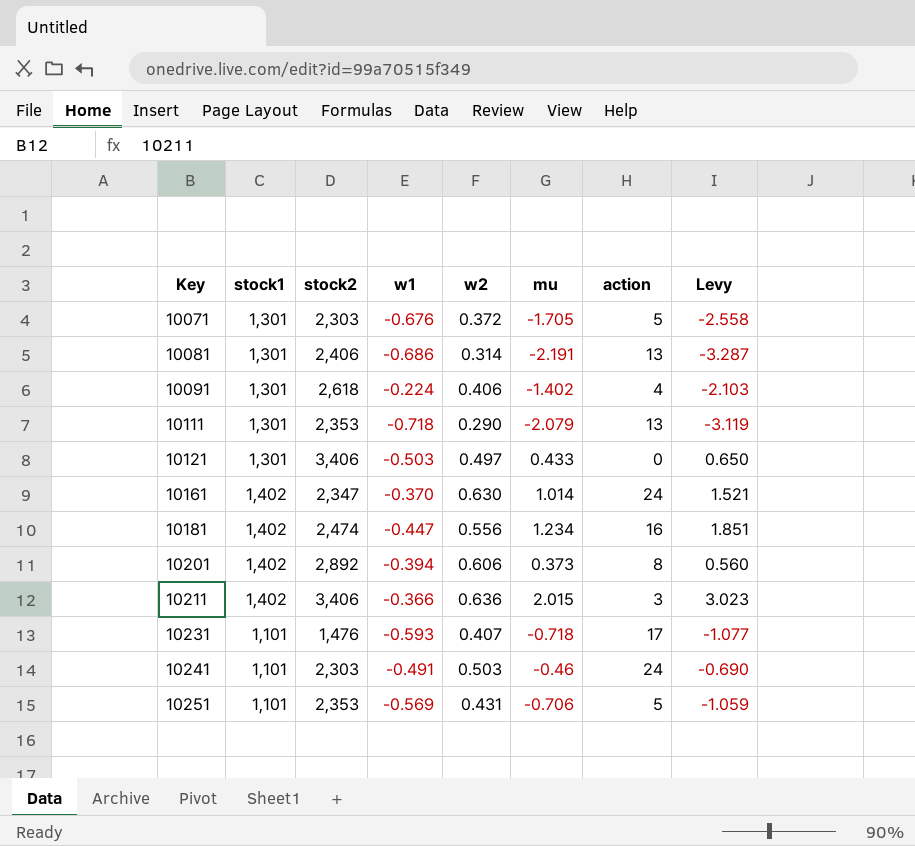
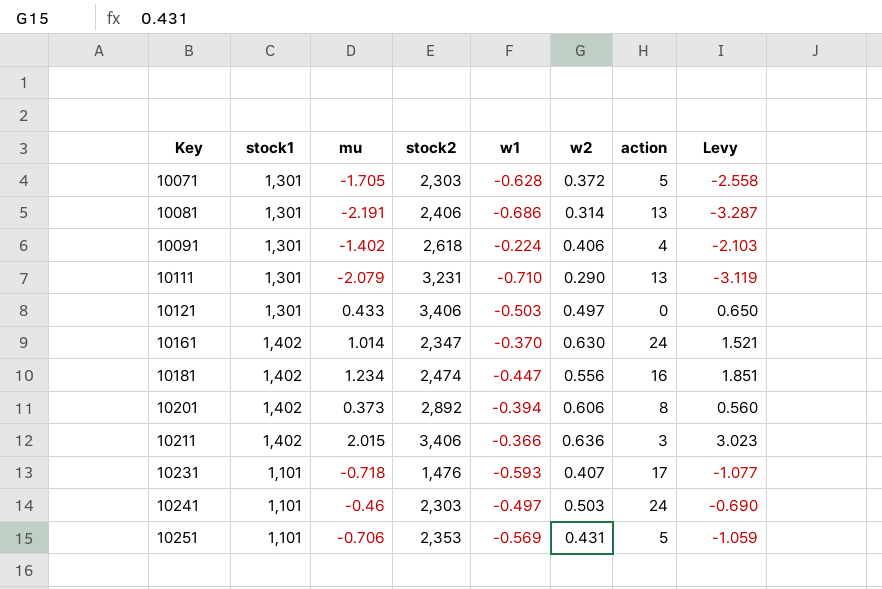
column mu | position: 6 -> 3
10071 | w1: -0.676 -> -0.628
10111 | stock2: 2,353 -> 3,231
10111 | w1: -0.718 -> -0.710
10241 | w1: -0.491 -> -0.497

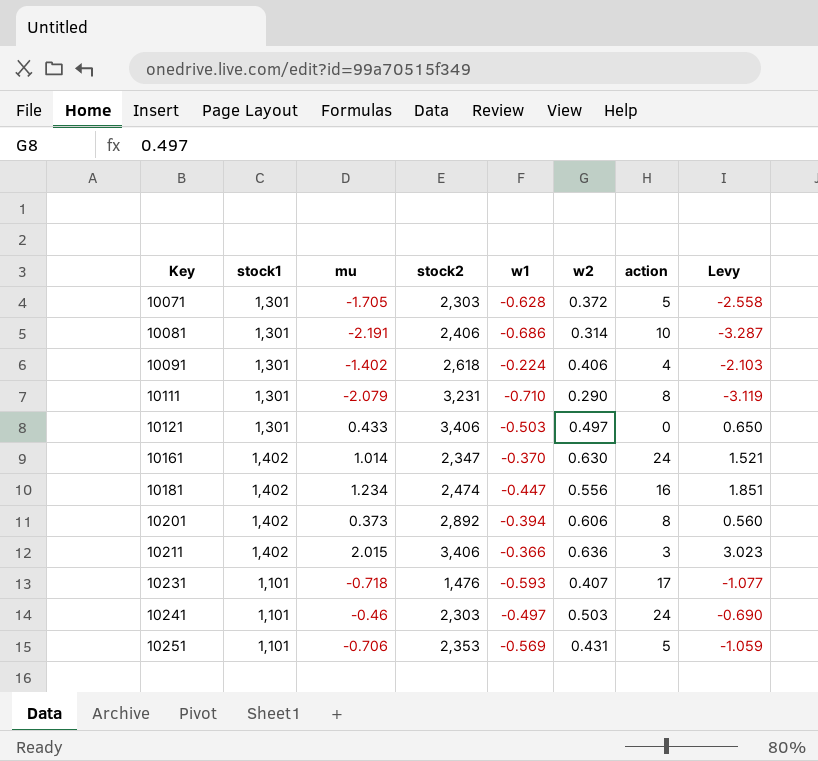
10081 | action: 13 -> 10
10111 | action: 13 -> 8

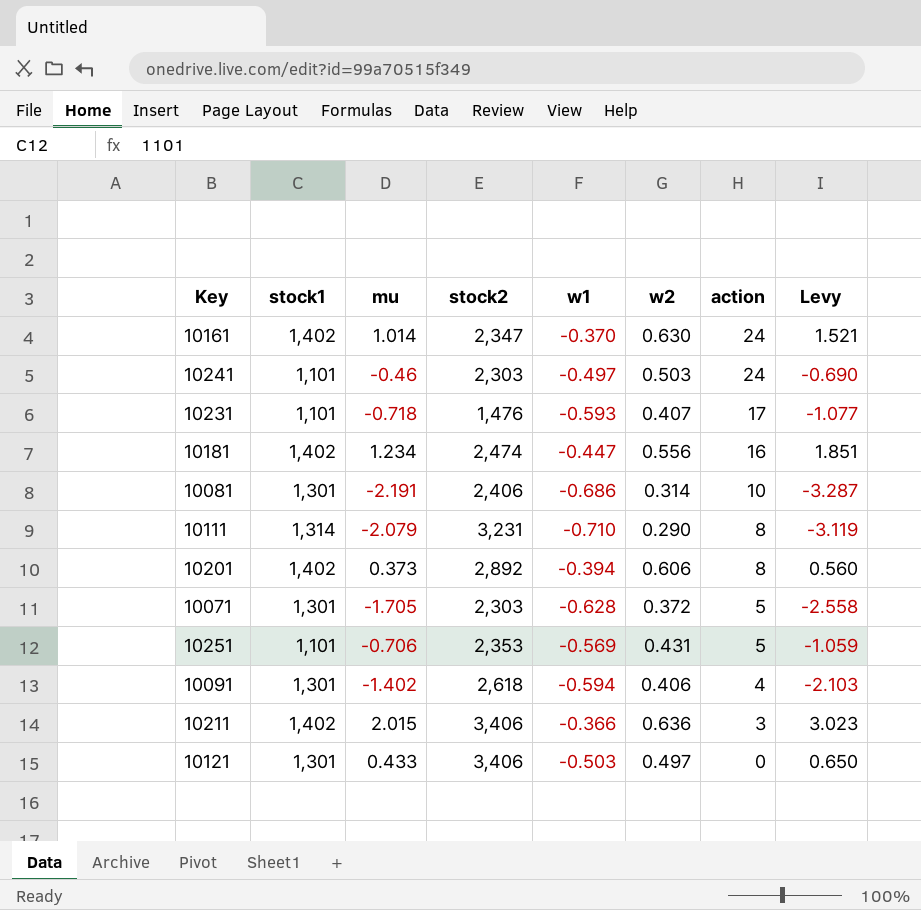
row order: Key ascending -> action descending
10111 | stock1: 1,301 -> 1,314
10091 | w1: -0.224 -> -0.594

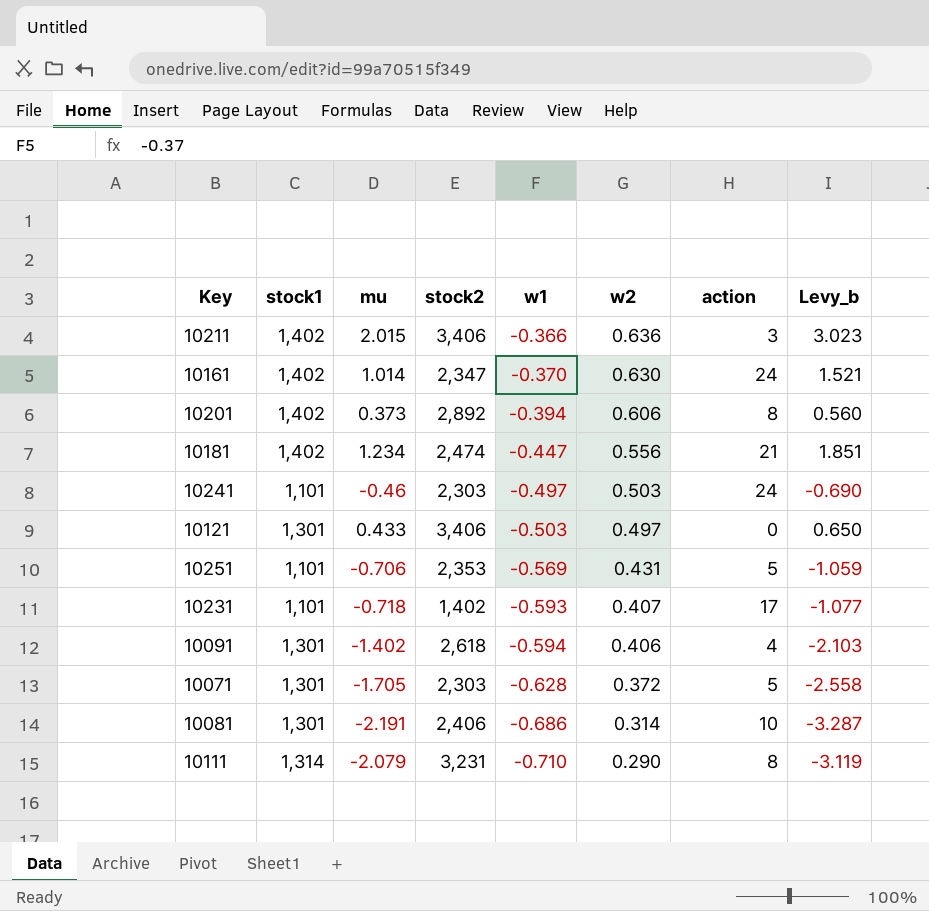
row order: action descending -> w1 descending
column name: Levy -> Levy_b
10181 | action: 16 -> 21
10231 | stock2: 1,476 -> 1,402

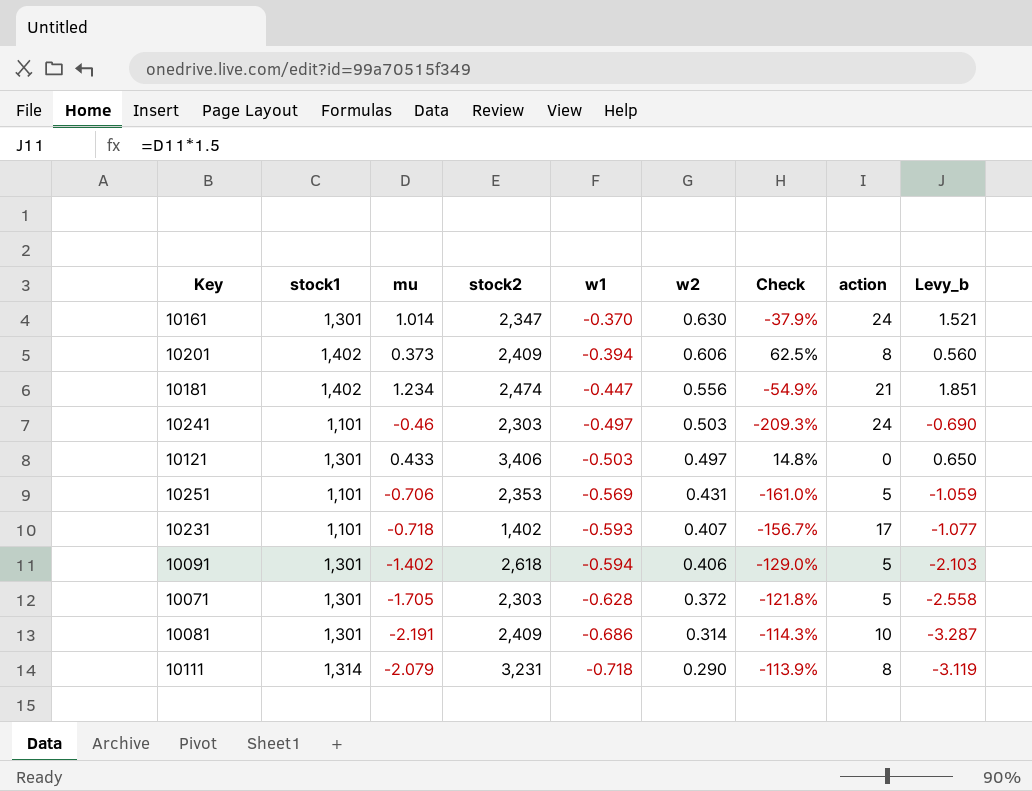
column Check | formula: none -> ([w2] - [mu]) / [mu]
row 10211: 1,402 | 2.015 | 3,406 | -0.366 | 0.636 | 3 | 3.023 -> none
10161 | stock1: 1,402 -> 1,301
10201 | stock2: 2,892 -> 2,409
10091 | action: 4 -> 5
10081 | stock2: 2,406 -> 2,409
10111 | w1: -0.710 -> -0.718

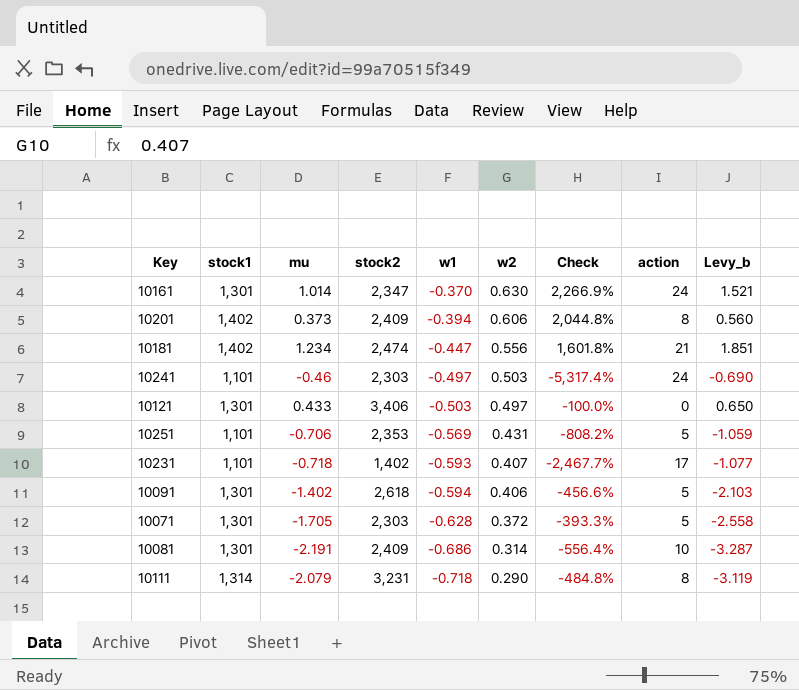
column Check | formula: ([w2] - [mu]) / [mu] -> ([action] - [mu]) / [mu]

